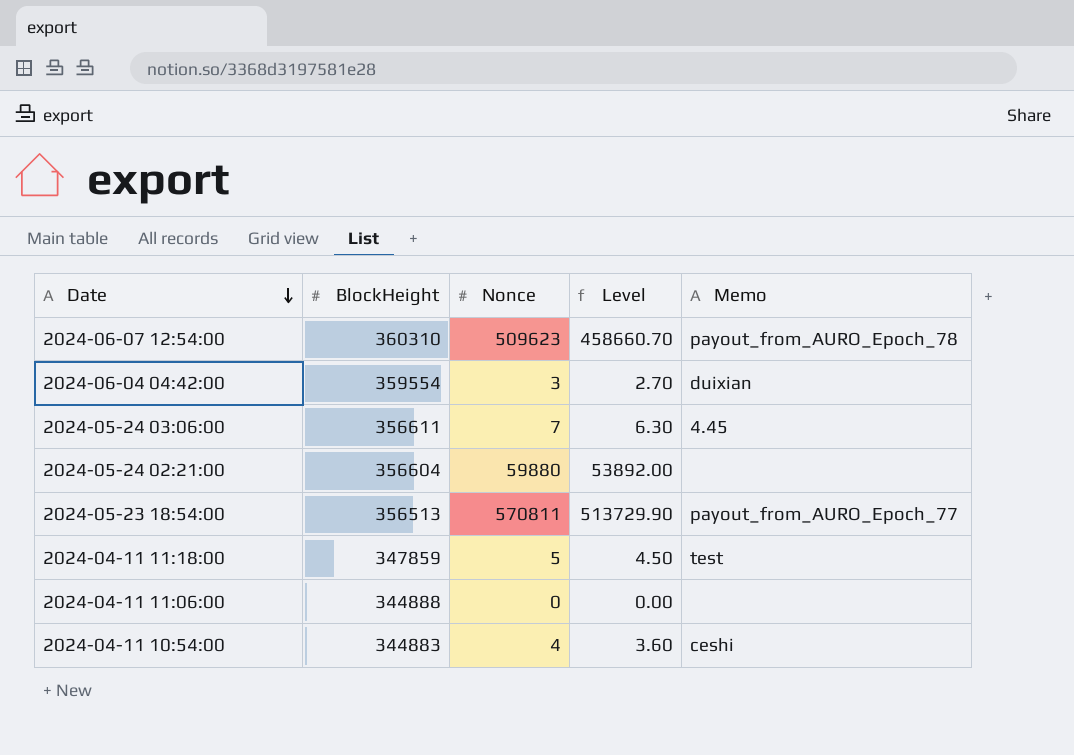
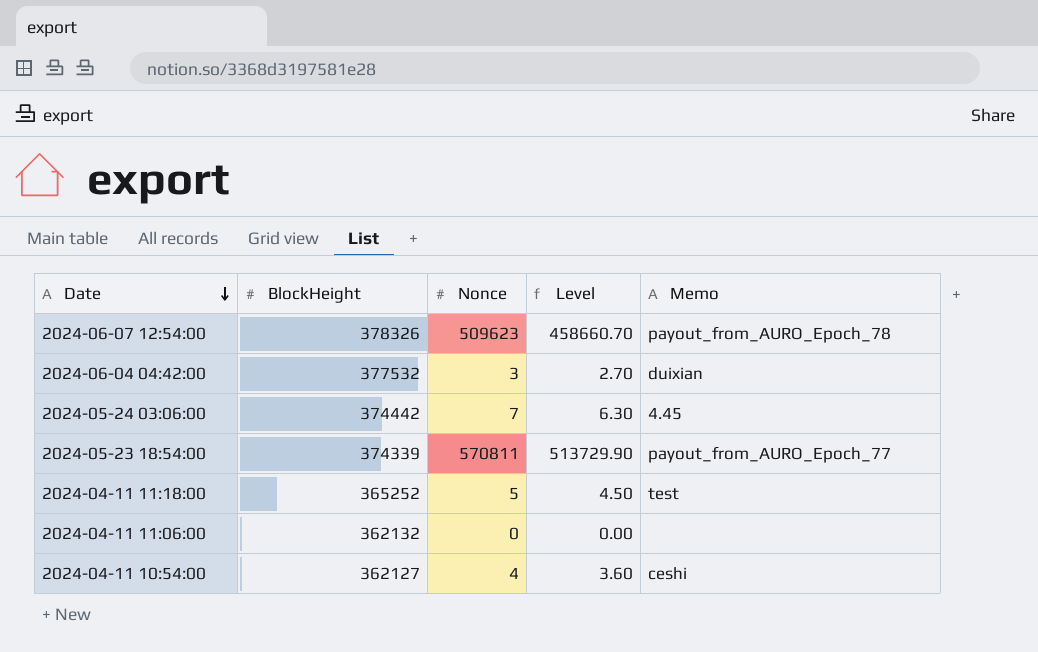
row 2024-05-24 02:21:00: 356604 | 59880 | 53892.00 | none -> none
2024-06-07 12:54:00 | BlockHeight: 360310 -> 378326
2024-06-04 04:42:00 | BlockHeight: 359554 -> 377532
2024-05-24 03:06:00 | BlockHeight: 356611 -> 374442
2024-05-23 18:54:00 | BlockHeight: 356513 -> 374339
2024-04-11 11:18:00 | BlockHeight: 347859 -> 365252
2024-04-11 11:06:00 | BlockHeight: 344888 -> 362132
2024-04-11 10:54:00 | BlockHeight: 344883 -> 362127

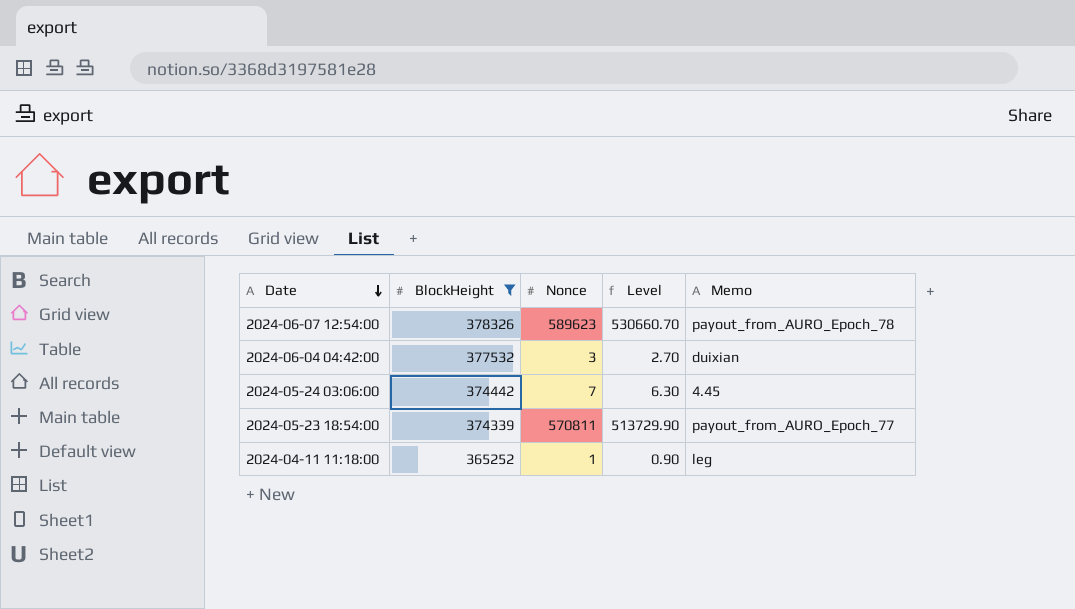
filter: none -> BlockHeight >= 365252
2024-06-07 12:54:00 | Nonce: 509623 -> 589623
2024-06-07 12:54:00 | Level: 458660.70 -> 530660.70
2024-04-11 11:18:00 | Nonce: 5 -> 1
2024-04-11 11:18:00 | Level: 4.50 -> 0.90
2024-04-11 11:18:00 | Memo: test -> leg

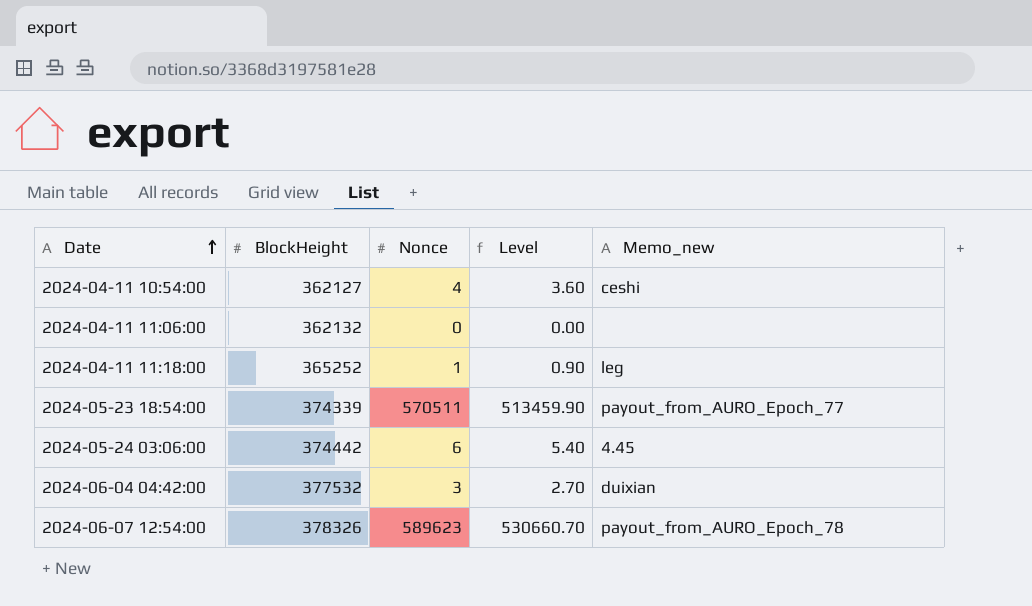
filter: BlockHeight >= 365252 -> none
row order: Date descending -> Date ascending
column name: Memo -> Memo_new
2024-05-23 18:54:00 | Nonce: 570811 -> 570511
2024-05-23 18:54:00 | Level: 513729.90 -> 513459.90
2024-05-24 03:06:00 | Nonce: 7 -> 6
2024-05-24 03:06:00 | Level: 6.30 -> 5.40

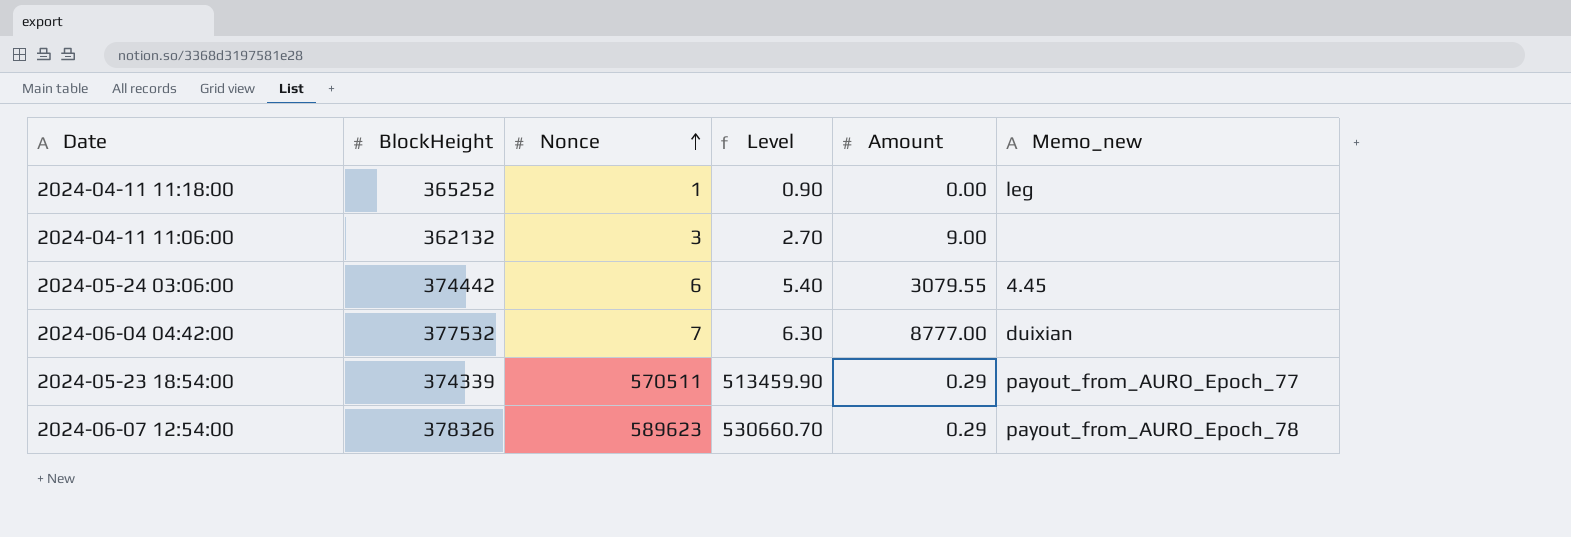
row order: Date ascending -> Nonce ascending
column Amount | position: none -> 5
row 2024-04-11 10:54:00: 362127 | 4 | 3.60 | ceshi -> none
2024-04-11 11:06:00 | Nonce: 0 -> 3
2024-04-11 11:06:00 | Level: 0.00 -> 2.70
2024-06-04 04:42:00 | Nonce: 3 -> 7
2024-06-04 04:42:00 | Level: 2.70 -> 6.30

